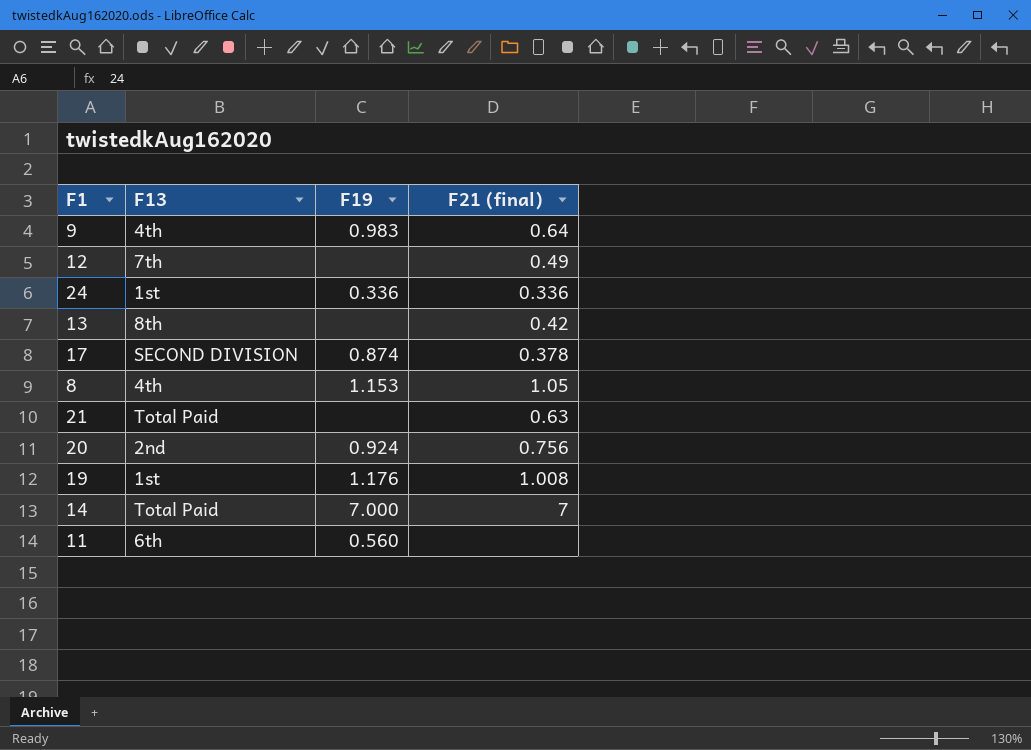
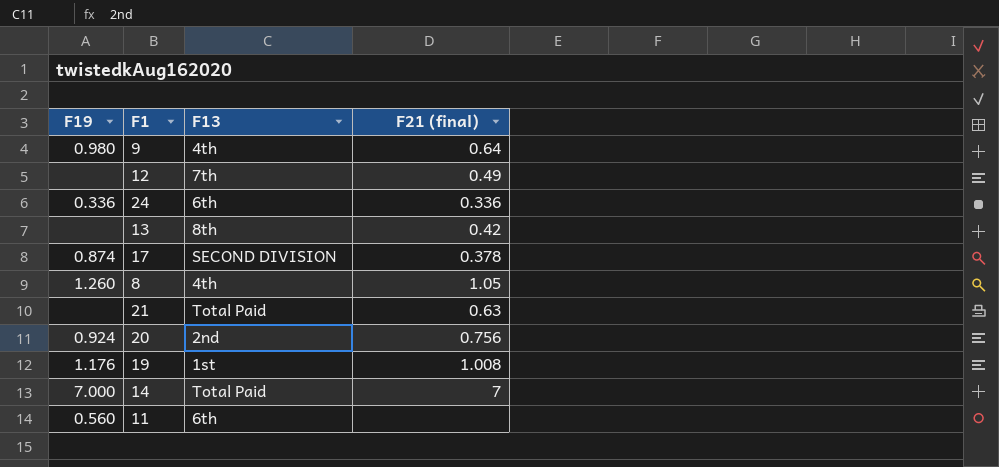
column F19 | position: 3 -> 1
9 | F19: 0.983 -> 0.980
24 | F13: 1st -> 6th
8 | F19: 1.153 -> 1.260

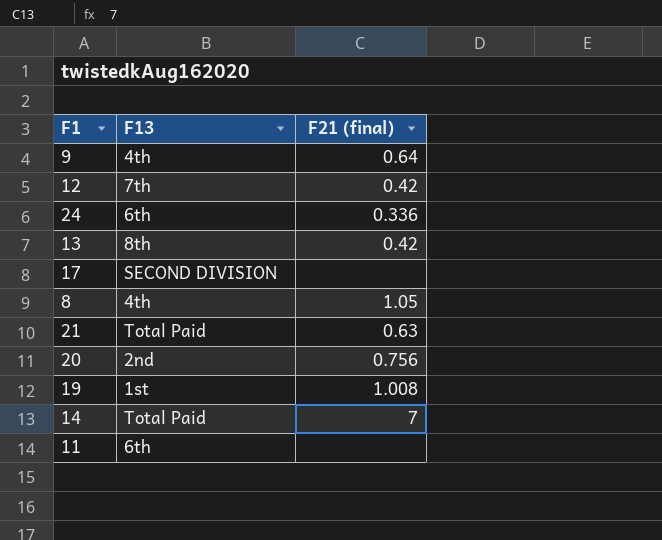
column F19 | position: 1 -> none
12 | F21 (final): 0.49 -> 0.42
17 | F21 (final): 0.378 -> none

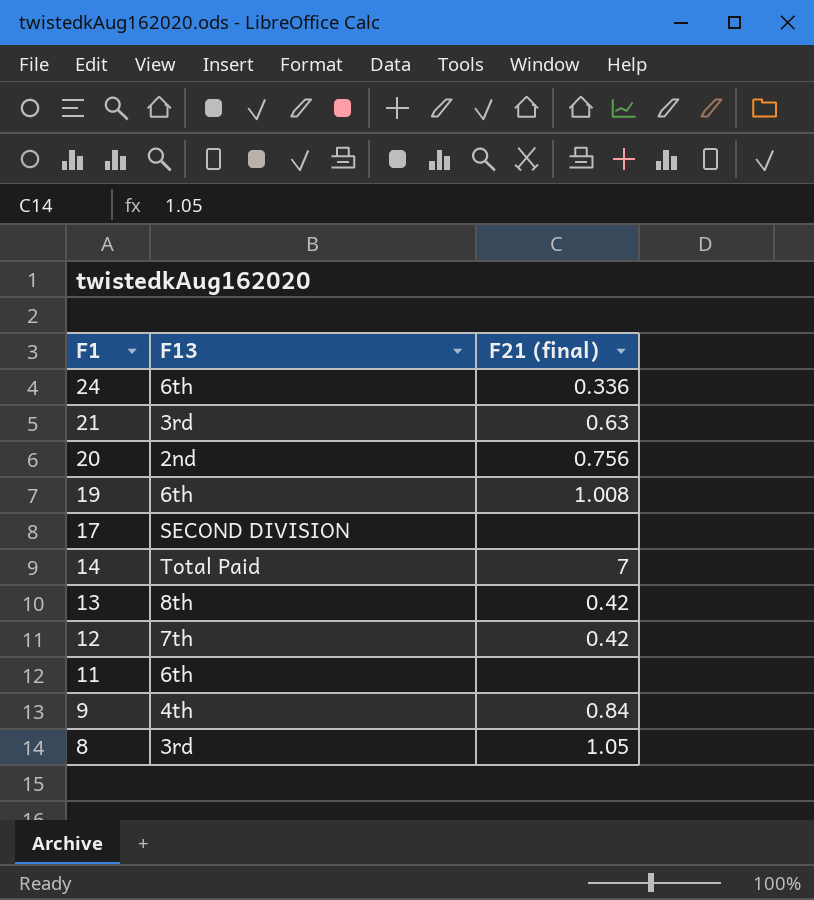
row order: none -> F1 descending
21 | F13: Total Paid -> 3rd
19 | F13: 1st -> 6th
9 | F21 (final): 0.64 -> 0.84
8 | F13: 4th -> 3rd

